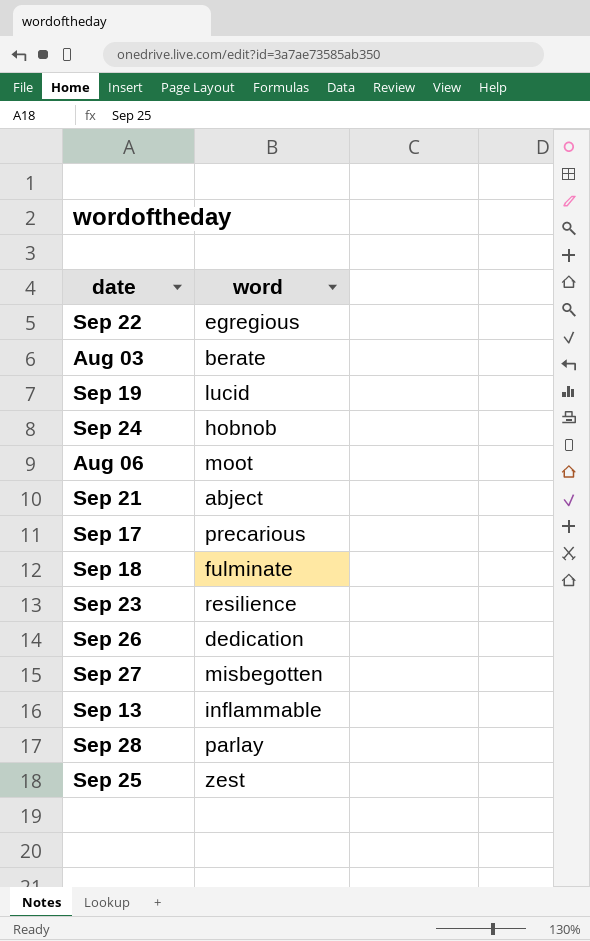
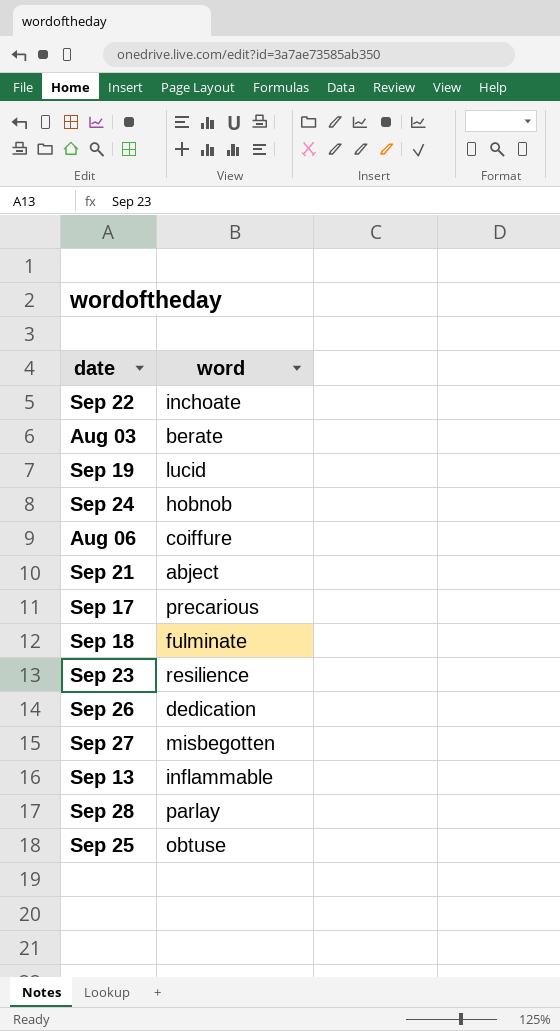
Sep 22 | word: egregious -> inchoate
Aug 06 | word: moot -> coiffure
Sep 25 | word: zest -> obtuse

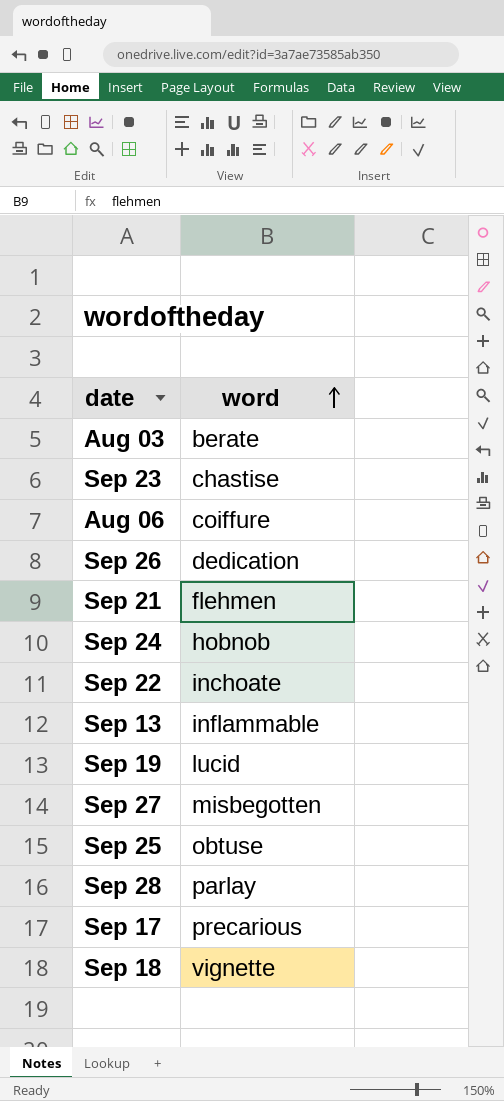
row order: none -> word ascending
Sep 23 | word: resilience -> chastise
Sep 21 | word: abject -> flehmen
Sep 18 | word: fulminate -> vignette

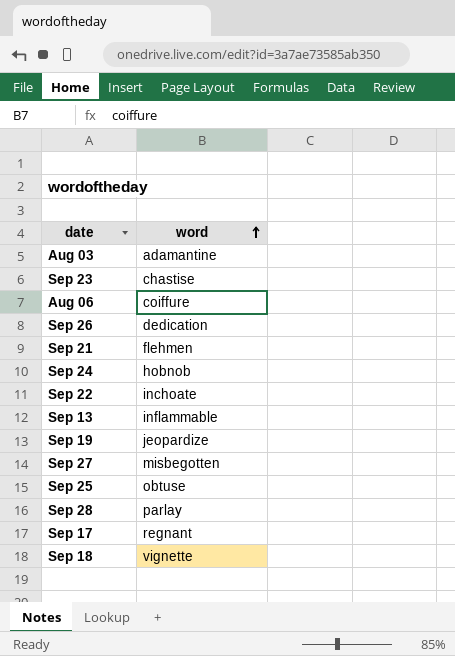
Aug 03 | word: berate -> adamantine
Sep 19 | word: lucid -> jeopardize
Sep 17 | word: precarious -> regnant

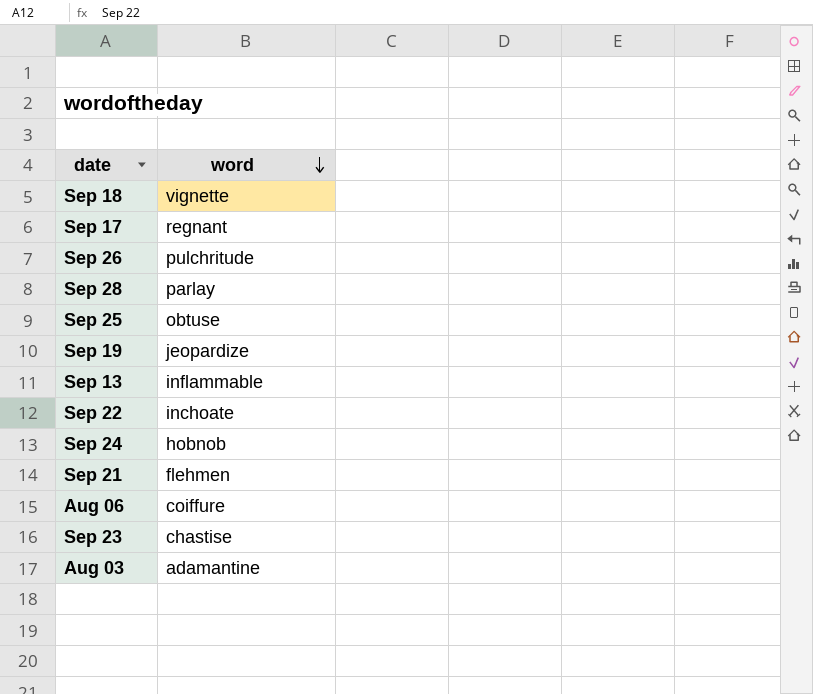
row order: word ascending -> word descending
row Sep 27: misbegotten -> none
Sep 26 | word: dedication -> pulchritude

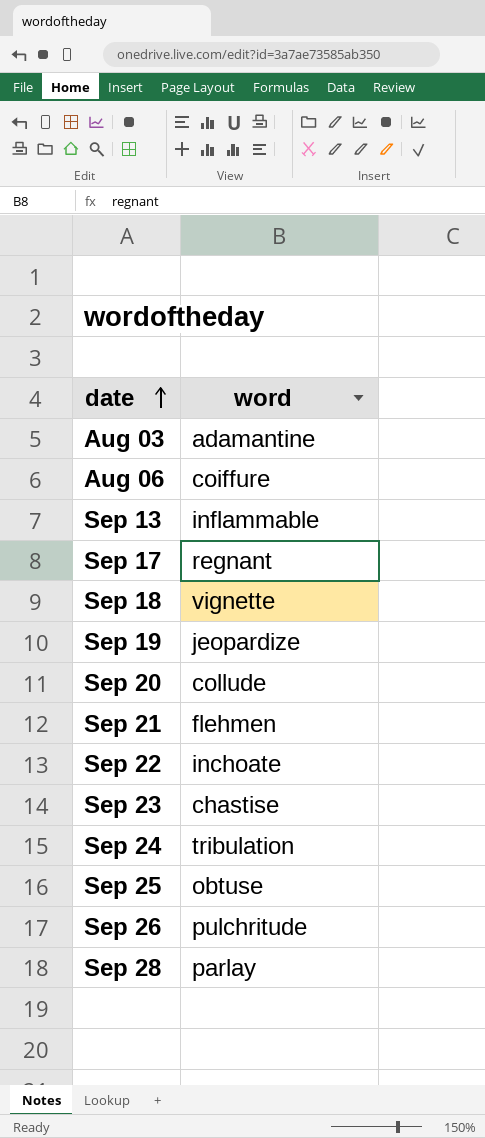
row order: word descending -> date ascending
row Sep 20: none -> collude
Sep 24 | word: hobnob -> tribulation

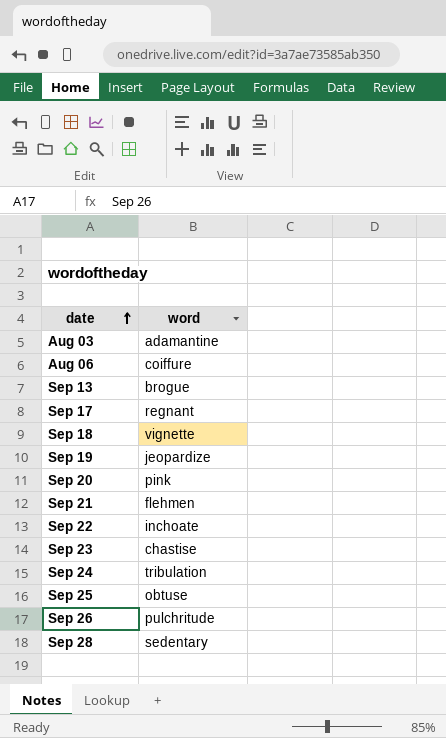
Sep 13 | word: inflammable -> brogue
Sep 20 | word: collude -> pink
Sep 28 | word: parlay -> sedentary

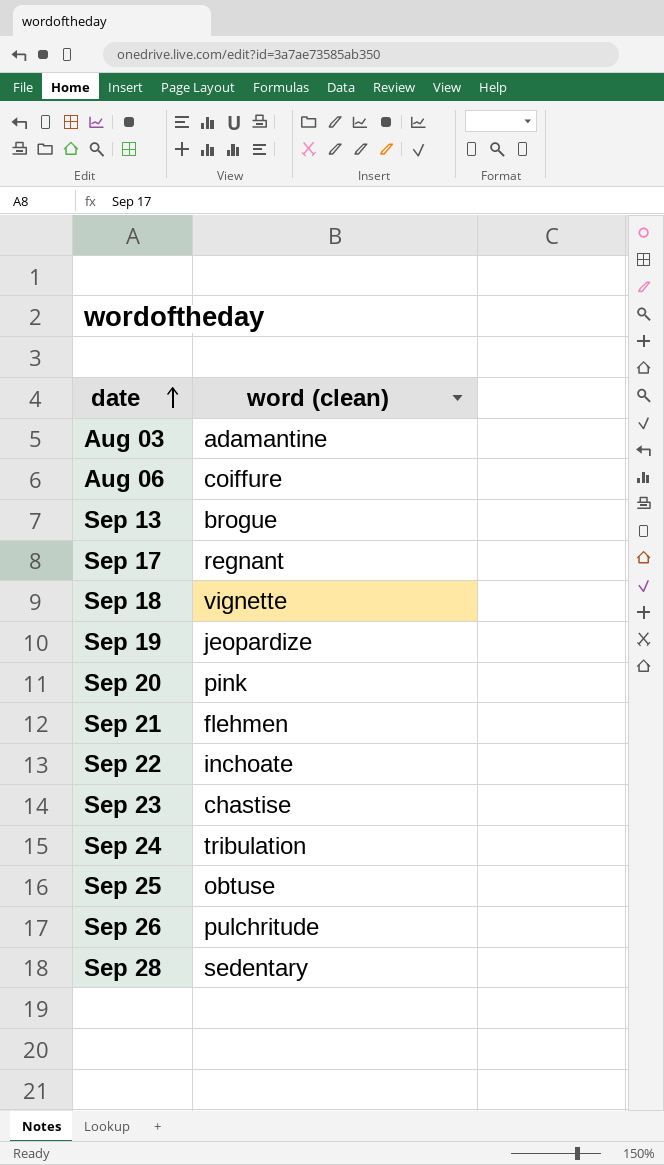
column name: word -> word (clean)

